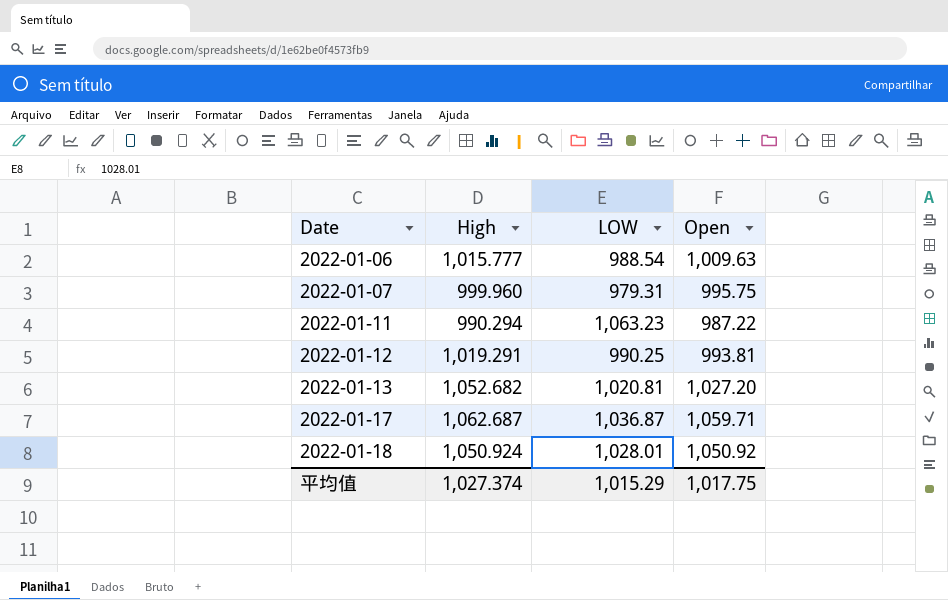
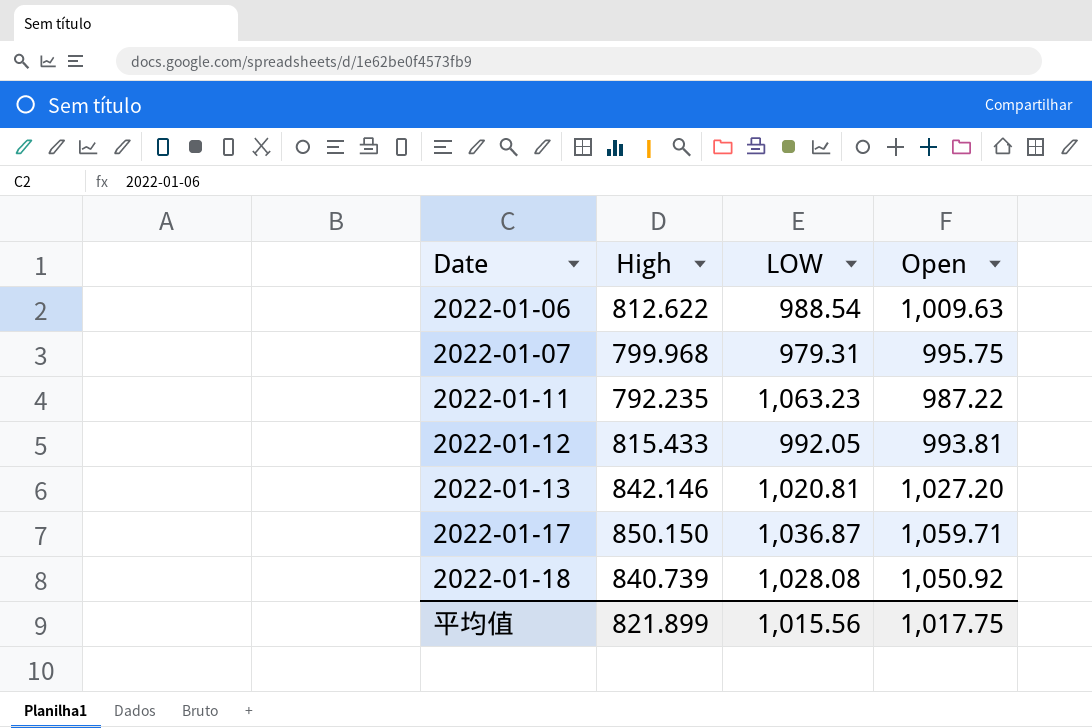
2022-01-06 | High: 1,015.777 -> 812.622
2022-01-07 | High: 999.960 -> 799.968
2022-01-11 | High: 990.294 -> 792.235
2022-01-12 | High: 1,019.291 -> 815.433
2022-01-12 | LOW: 990.25 -> 992.05
2022-01-13 | High: 1,052.682 -> 842.146
2022-01-17 | High: 1,062.687 -> 850.150
2022-01-18 | High: 1,050.924 -> 840.739
2022-01-18 | LOW: 1,028.01 -> 1,028.08
平均值 | High: 1,027.374 -> 821.899
平均值 | LOW: 1,015.29 -> 1,015.56

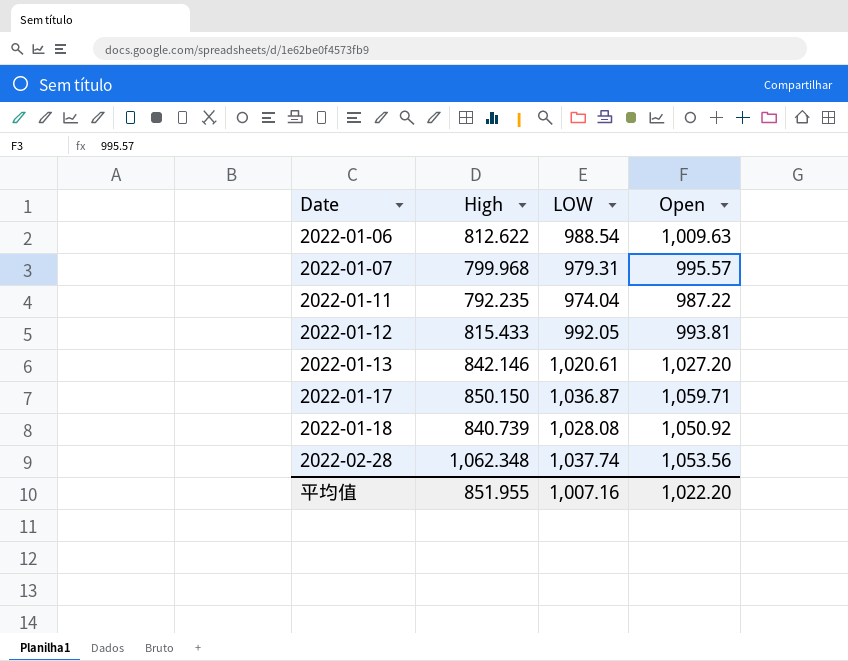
2022-01-07 | Open: 995.75 -> 995.57
2022-01-11 | LOW: 1,063.23 -> 974.04
2022-01-13 | LOW: 1,020.81 -> 1,020.61
row 2022-02-28: none -> 1,062.348 | 1,037.74 | 1,053.56
平均值 | High: 821.899 -> 851.955
平均值 | LOW: 1,015.56 -> 1,007.16
平均值 | Open: 1,017.75 -> 1,022.20

